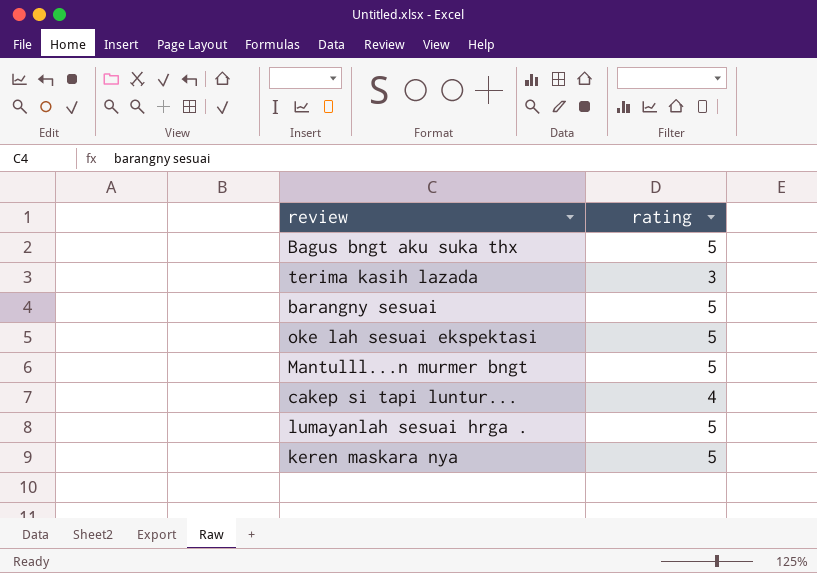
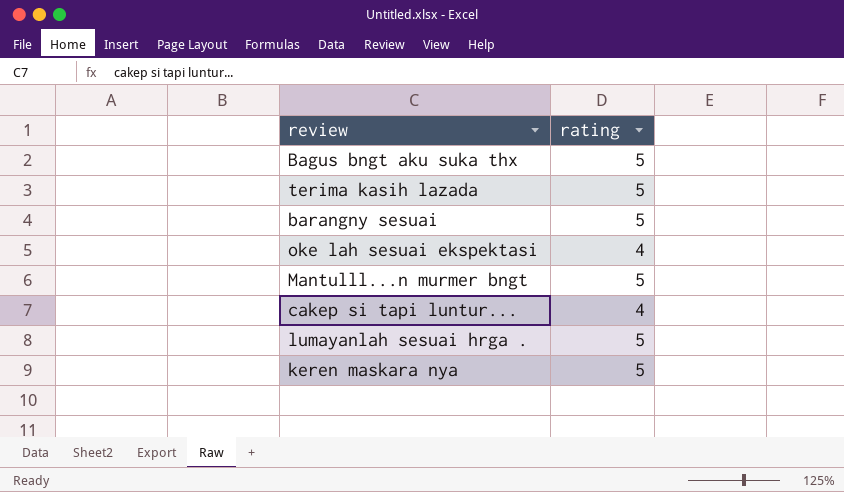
terima kasih lazada | rating: 3 -> 5
oke lah sesuai ekspektasi | rating: 5 -> 4

